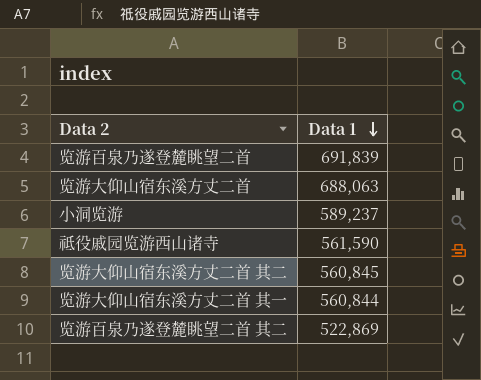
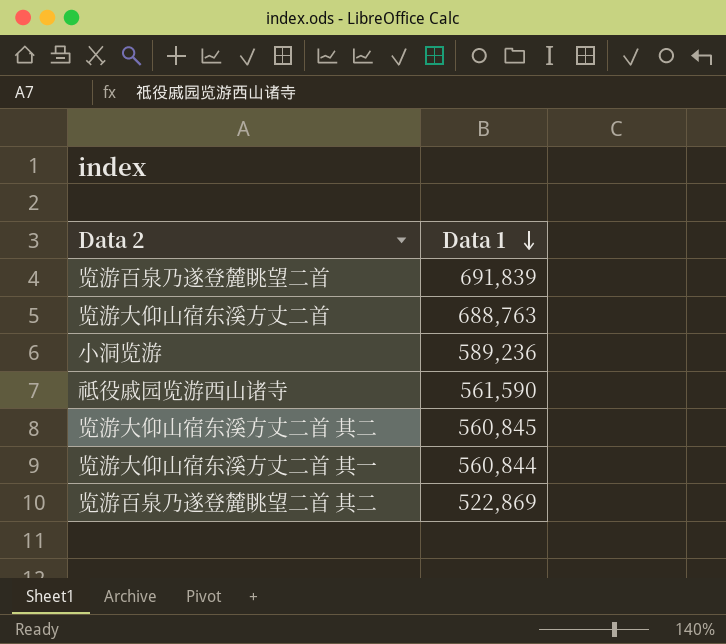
览游大仰山宿东溪方丈二首 | Data 1: 688,063 -> 688,763
小洞览游 | Data 1: 589,237 -> 589,236

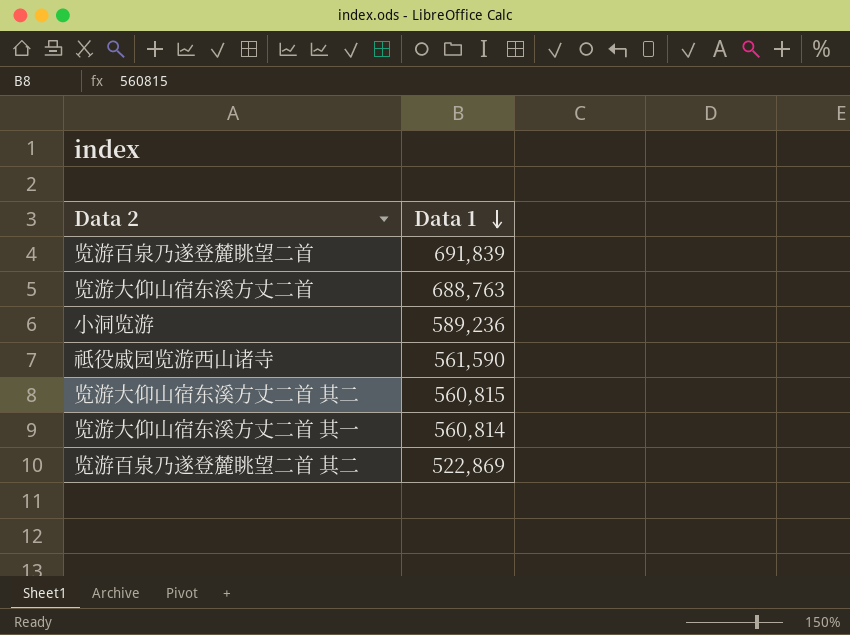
览游大仰山宿东溪方丈二首 其二 | Data 1: 560,845 -> 560,815
览游大仰山宿东溪方丈二首 其一 | Data 1: 560,844 -> 560,814

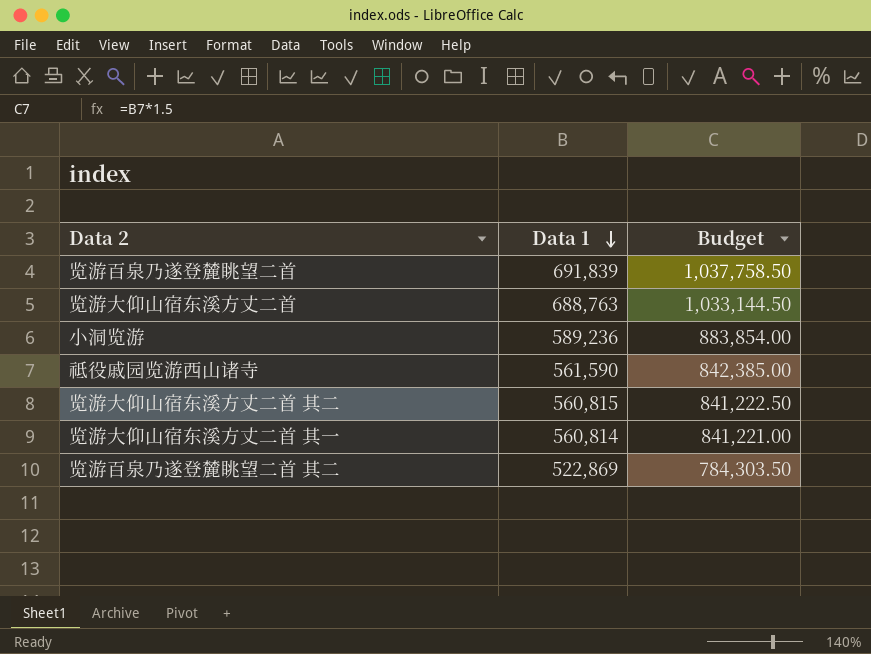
column Budget | formula: none -> [Data 1] * 1.5

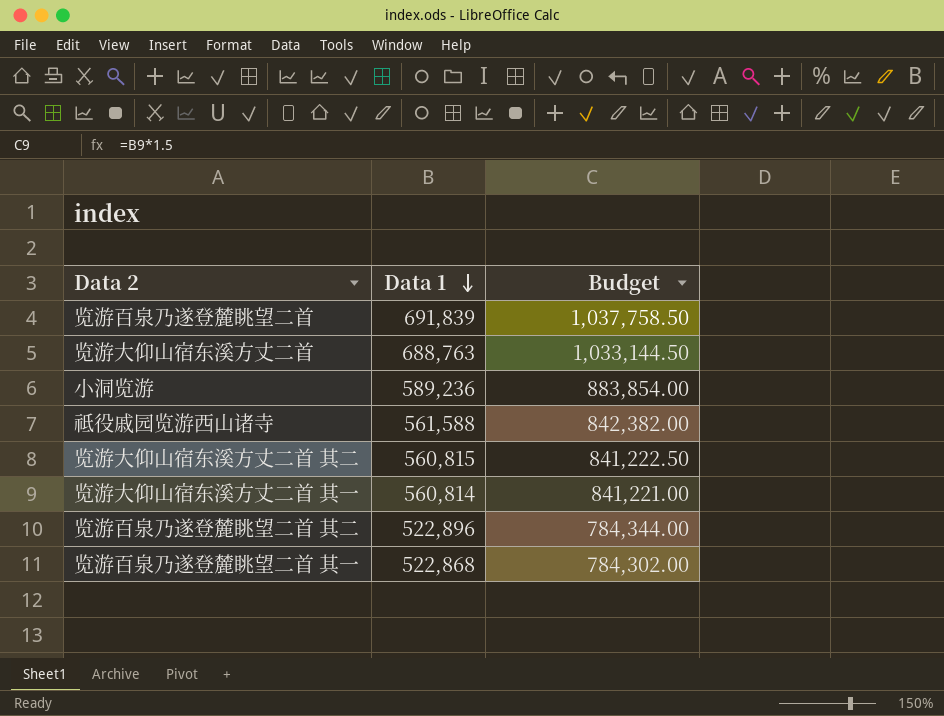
祗役戚园览游西山诸寺 | Data 1: 561,590 -> 561,588
祗役戚园览游西山诸寺 | Budget: 842,385.00 -> 842,382.00
览游百泉乃遂登麓眺望二首 其二 | Data 1: 522,869 -> 522,896
览游百泉乃遂登麓眺望二首 其二 | Budget: 784,303.50 -> 784,344.00
row 览游百泉乃遂登麓眺望二首 其一: none -> 522,868 | 784,302.00

